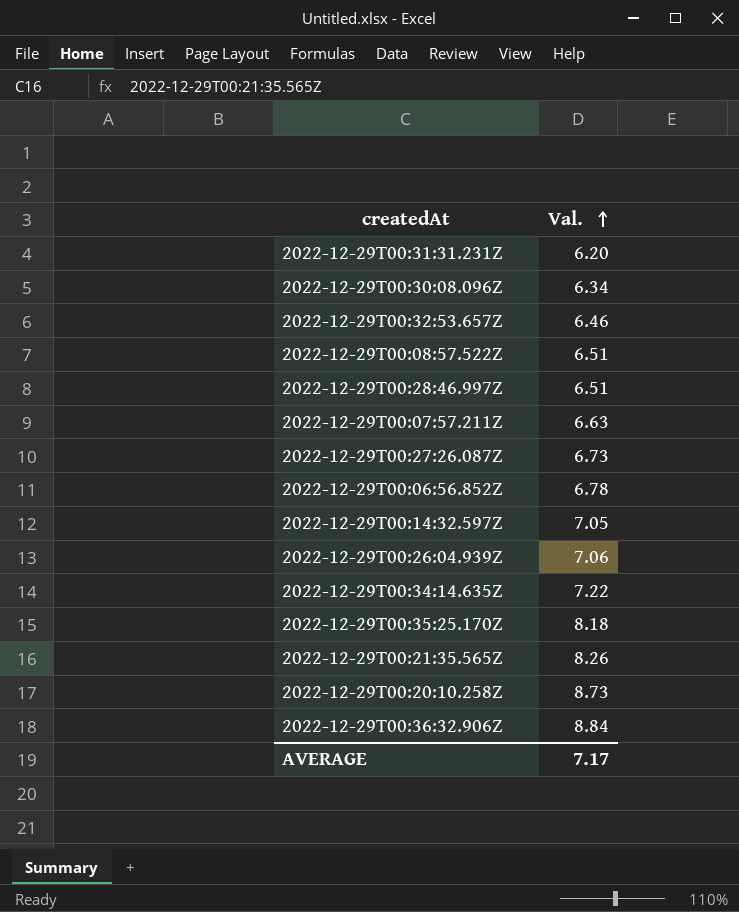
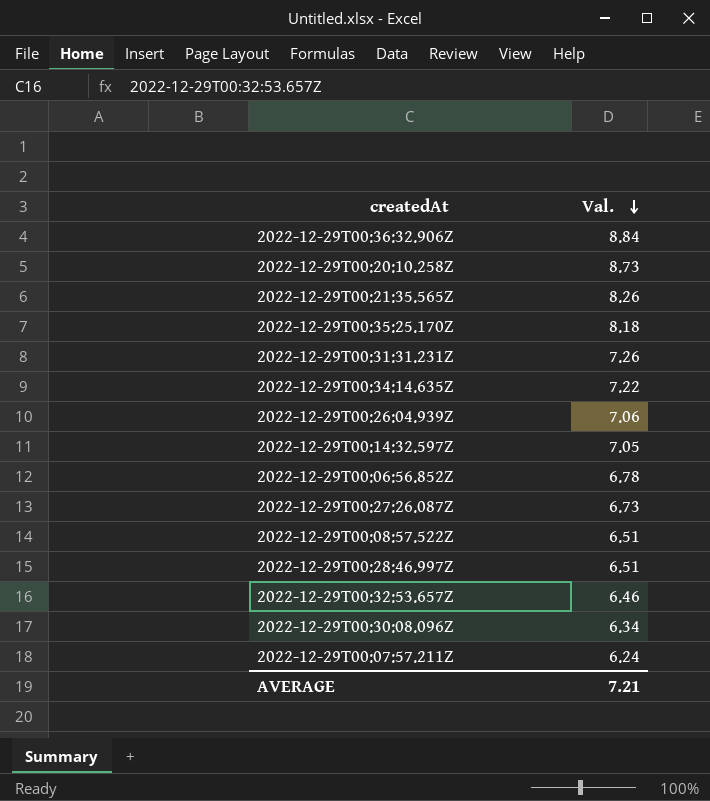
row order: Val. ascending -> Val. descending
2022-12-29T00:31:31.231Z | Val.: 6.20 -> 7.26
2022-12-29T00:07:57.211Z | Val.: 6.63 -> 6.24
AVERAGE | Val.: 7.17 -> 7.21

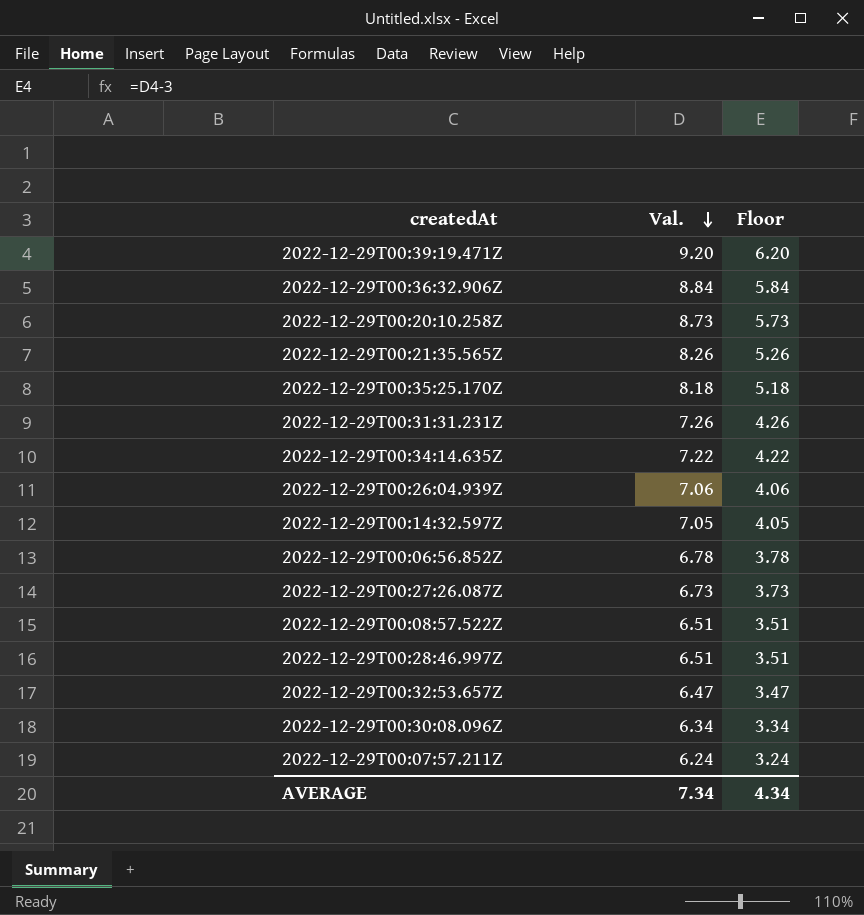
column Floor | formula: none -> [Val.] - 3
row 2022-12-29T00:39:19.471Z: none -> 9.20 | 6.20
2022-12-29T00:32:53.657Z | Val.: 6.46 -> 6.47
AVERAGE | Val.: 7.21 -> 7.34

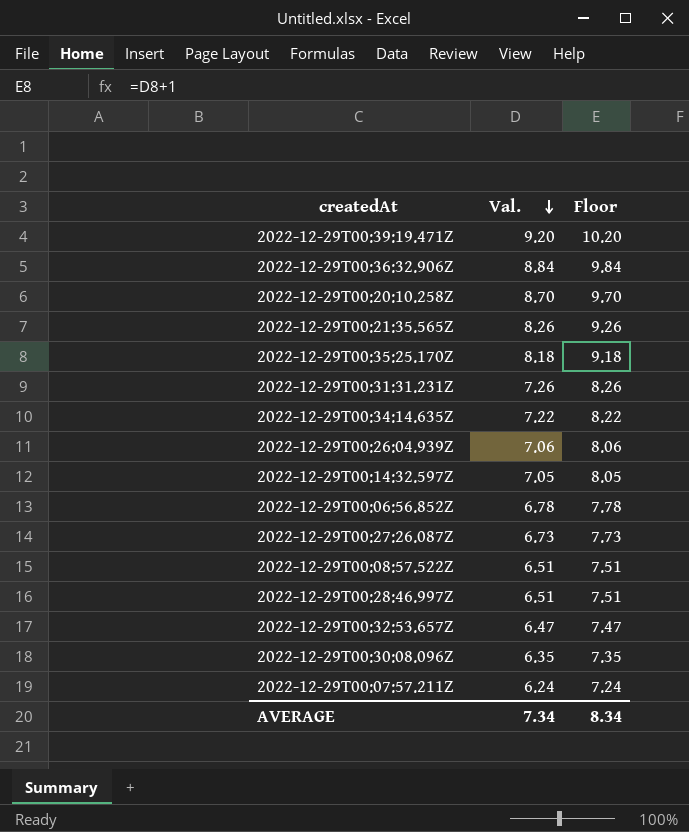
column Floor | formula: [Val.] - 3 -> [Val.] + 1
2022-12-29T00:20:10.258Z | Val.: 8.73 -> 8.70
2022-12-29T00:30:08.096Z | Val.: 6.34 -> 6.35
AVERAGE | Floor: 4.34 -> 8.34

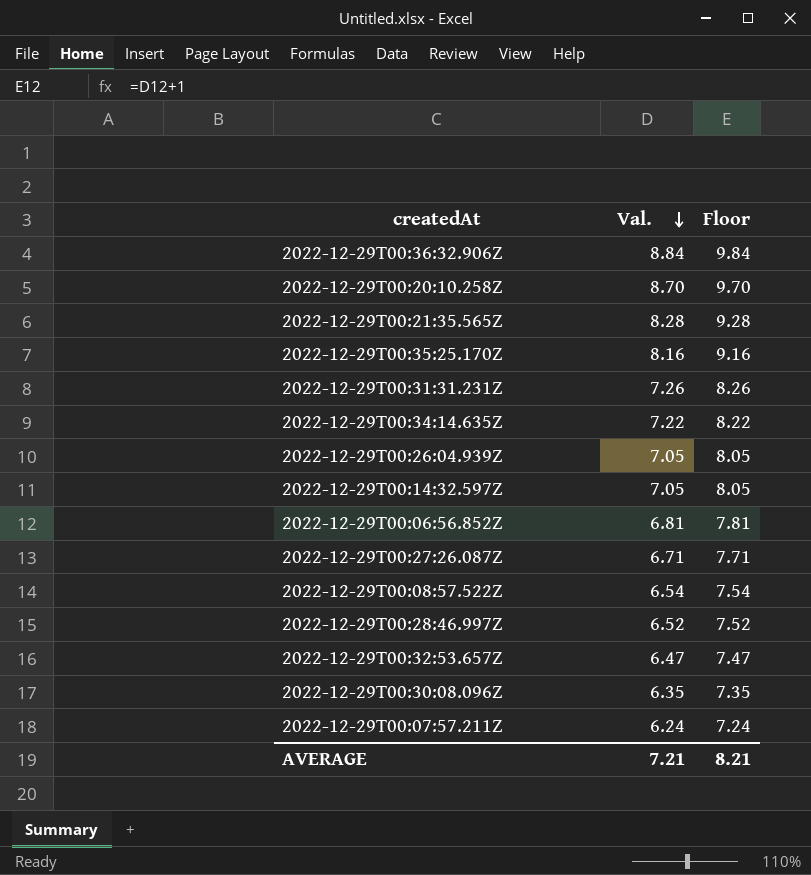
row 2022-12-29T00:39:19.471Z: 9.20 | 10.20 -> none
2022-12-29T00:21:35.565Z | Val.: 8.26 -> 8.28
2022-12-29T00:21:35.565Z | Floor: 9.26 -> 9.28
2022-12-29T00:35:25.170Z | Val.: 8.18 -> 8.16
2022-12-29T00:35:25.170Z | Floor: 9.18 -> 9.16
2022-12-29T00:26:04.939Z | Val.: 7.06 -> 7.05
2022-12-29T00:26:04.939Z | Floor: 8.06 -> 8.05
2022-12-29T00:06:56.852Z | Val.: 6.78 -> 6.81
2022-12-29T00:06:56.852Z | Floor: 7.78 -> 7.81
2022-12-29T00:27:26.087Z | Val.: 6.73 -> 6.71
2022-12-29T00:27:26.087Z | Floor: 7.73 -> 7.71
2022-12-29T00:08:57.522Z | Val.: 6.51 -> 6.54
2022-12-29T00:08:57.522Z | Floor: 7.51 -> 7.54
2022-12-29T00:28:46.997Z | Val.: 6.51 -> 6.52
2022-12-29T00:28:46.997Z | Floor: 7.51 -> 7.52
AVERAGE | Val.: 7.34 -> 7.21
AVERAGE | Floor: 8.34 -> 8.21

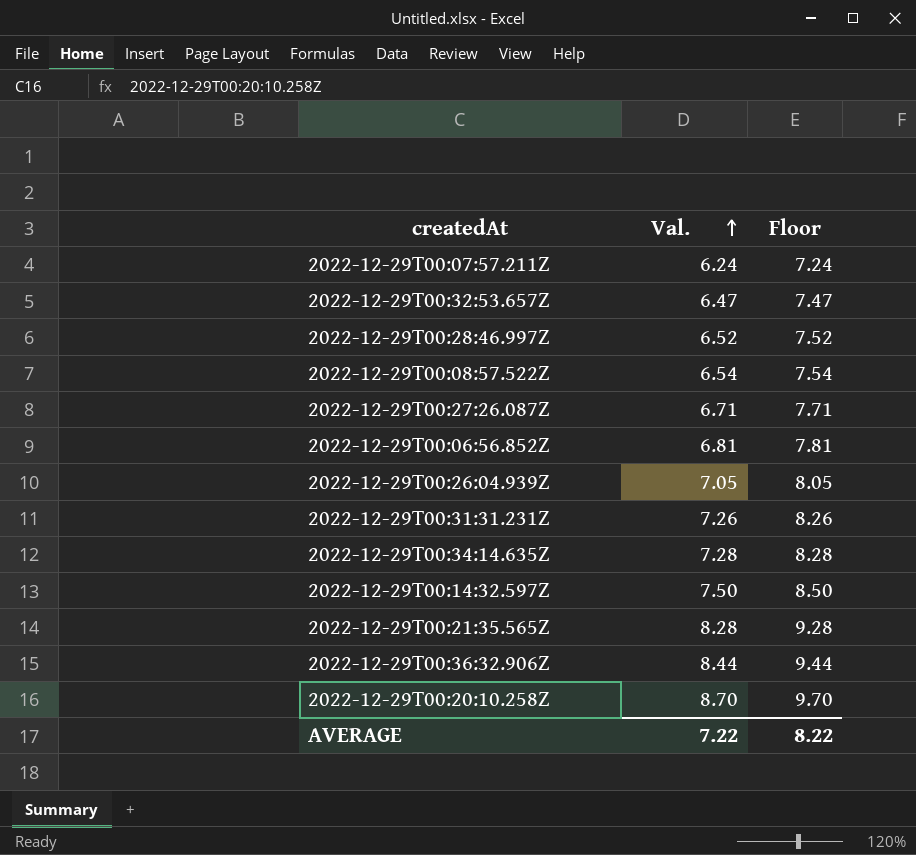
row order: Val. descending -> Val. ascending
row 2022-12-29T00:35:25.170Z: 8.16 | 9.16 -> none
row 2022-12-29T00:30:08.096Z: 6.35 | 7.35 -> none
2022-12-29T00:34:14.635Z | Val.: 7.22 -> 7.28
2022-12-29T00:34:14.635Z | Floor: 8.22 -> 8.28
2022-12-29T00:14:32.597Z | Val.: 7.05 -> 7.50
2022-12-29T00:14:32.597Z | Floor: 8.05 -> 8.50
2022-12-29T00:36:32.906Z | Val.: 8.84 -> 8.44
2022-12-29T00:36:32.906Z | Floor: 9.84 -> 9.44
AVERAGE | Val.: 7.21 -> 7.22
AVERAGE | Floor: 8.21 -> 8.22

